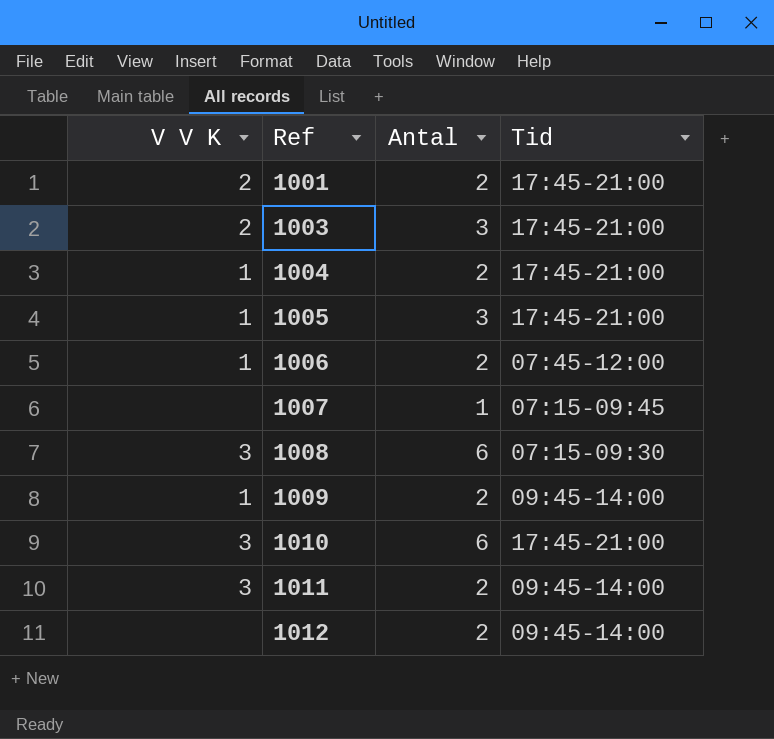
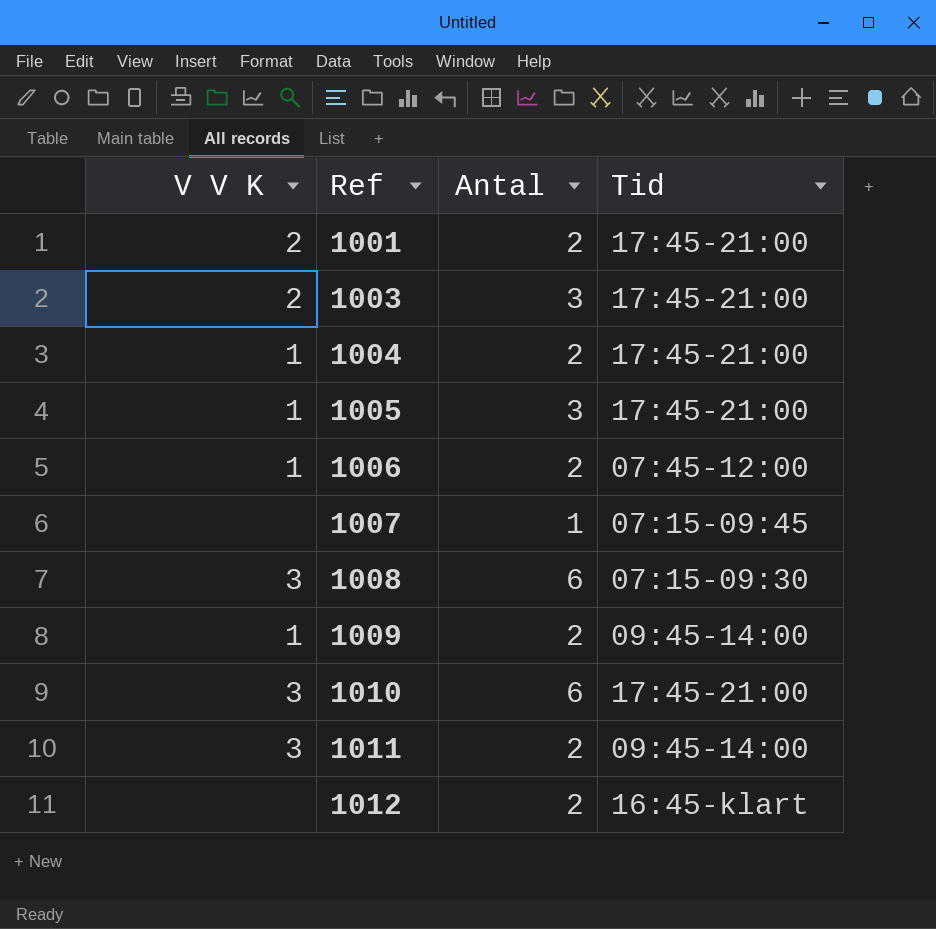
1012 | Tid: 09:45-14:00 -> 16:45-klart

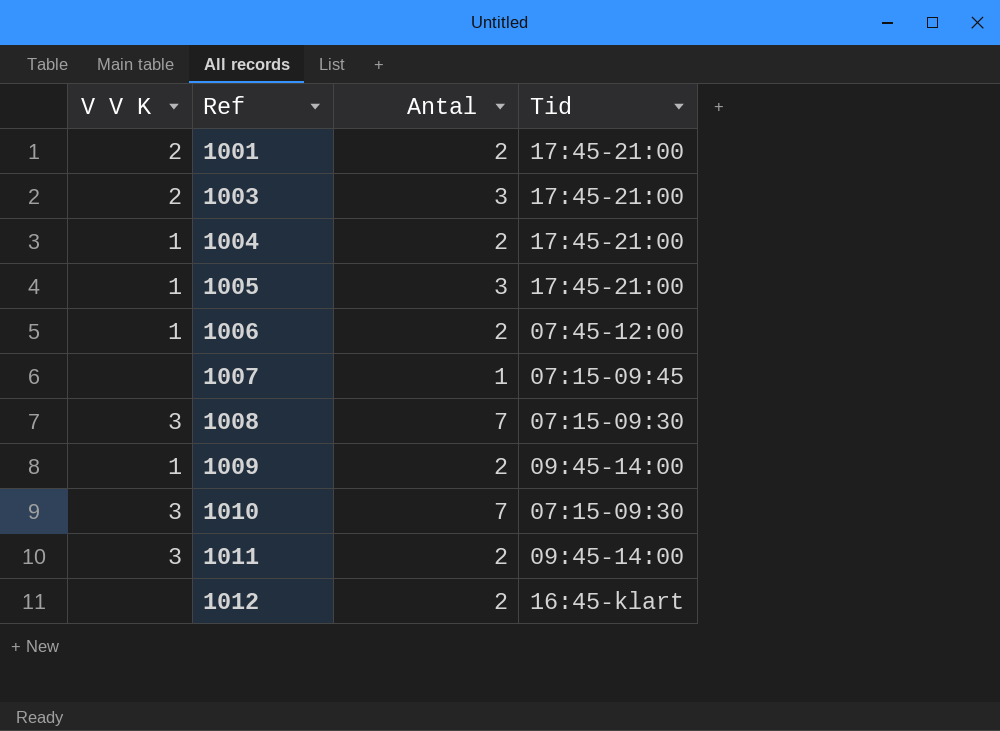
1008 | Antal: 6 -> 7
1010 | Antal: 6 -> 7
1010 | Tid: 17:45-21:00 -> 07:15-09:30

